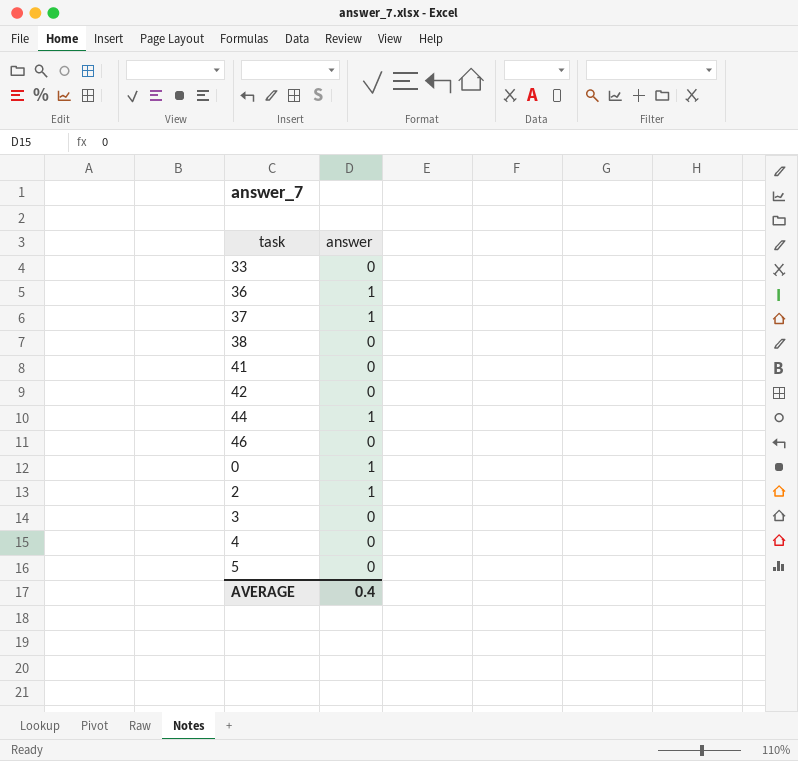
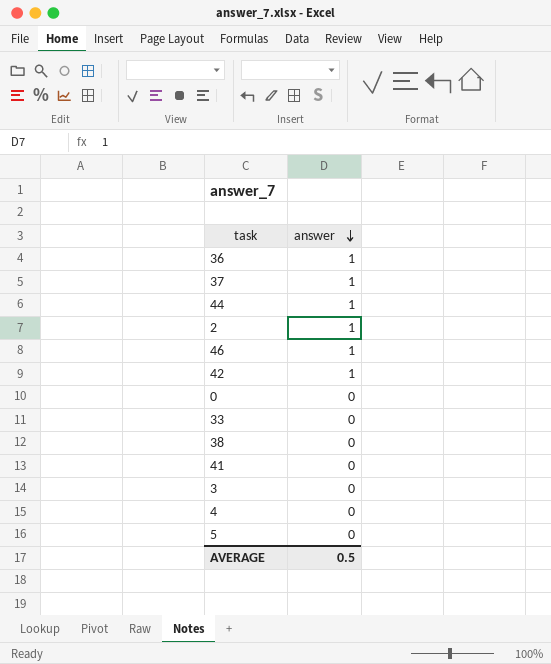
row order: none -> answer descending
46 | answer: 0 -> 1
42 | answer: 0 -> 1
0 | answer: 1 -> 0
AVERAGE | answer: 0.4 -> 0.5

